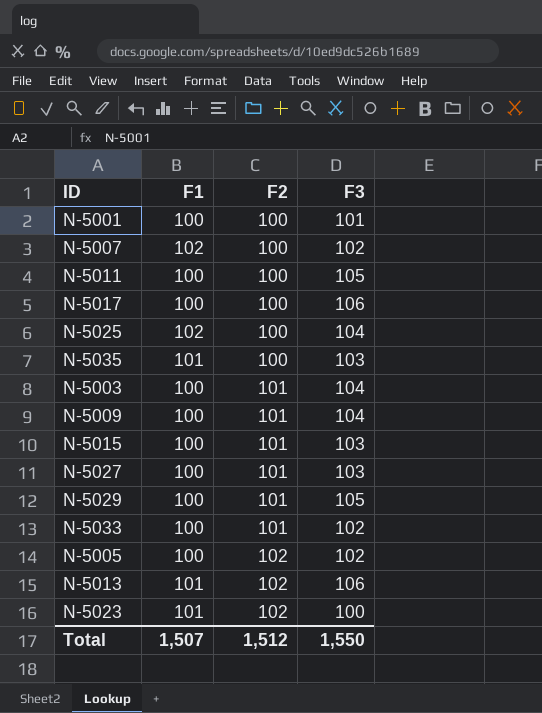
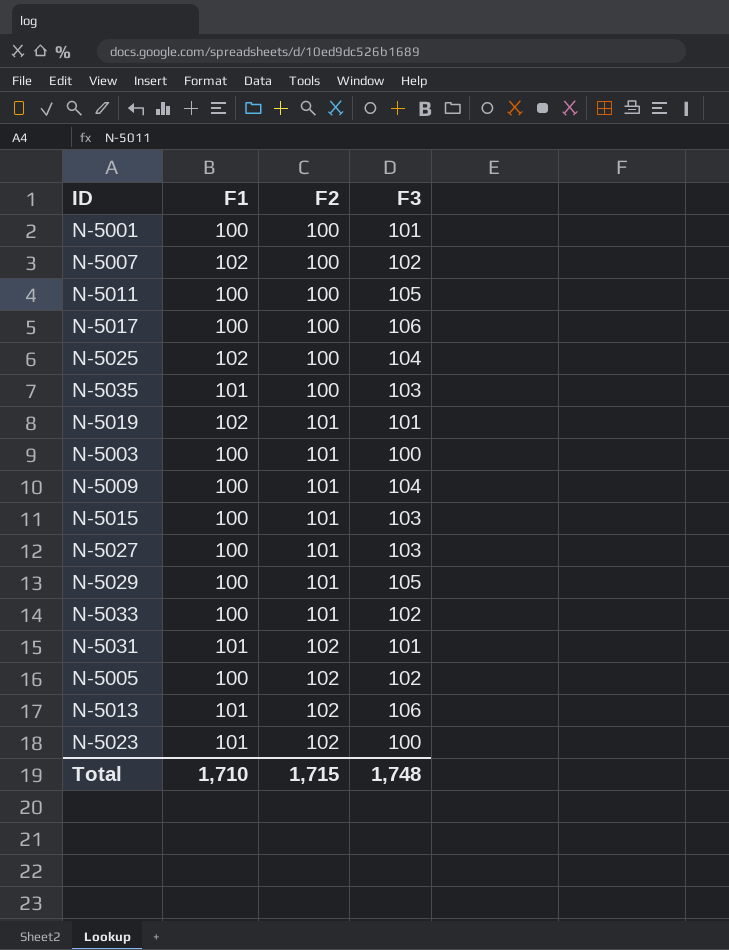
row N-5019: none -> 102 | 101 | 101
N-5003 | F3: 104 -> 100
row N-5031: none -> 101 | 102 | 101
Total | F1: 1,507 -> 1,710
Total | F2: 1,512 -> 1,715
Total | F3: 1,550 -> 1,748

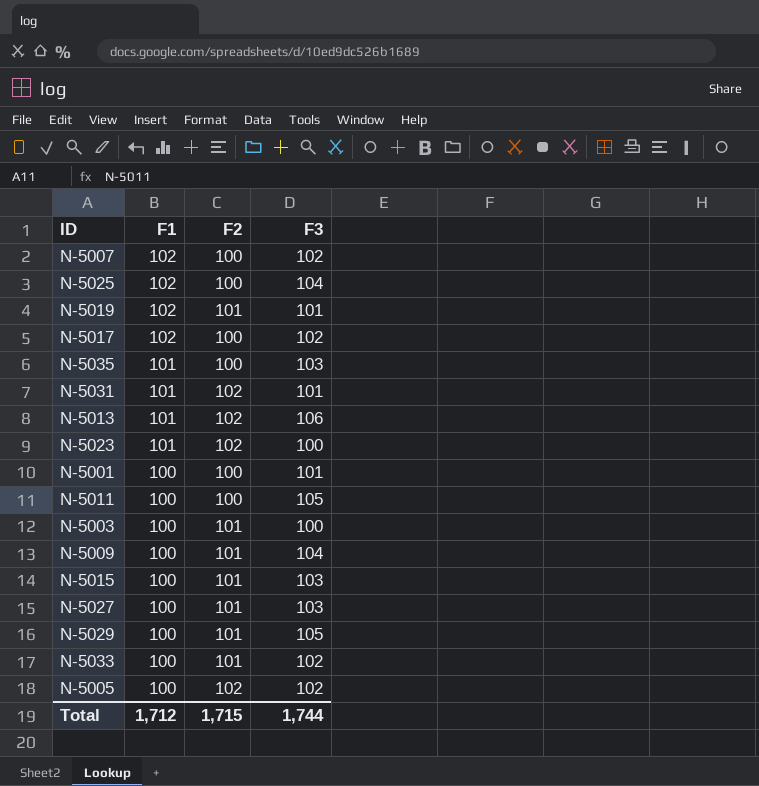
row order: F2 ascending -> F1 descending
N-5017 | F1: 100 -> 102
N-5017 | F3: 106 -> 102
Total | F1: 1,710 -> 1,712
Total | F3: 1,748 -> 1,744

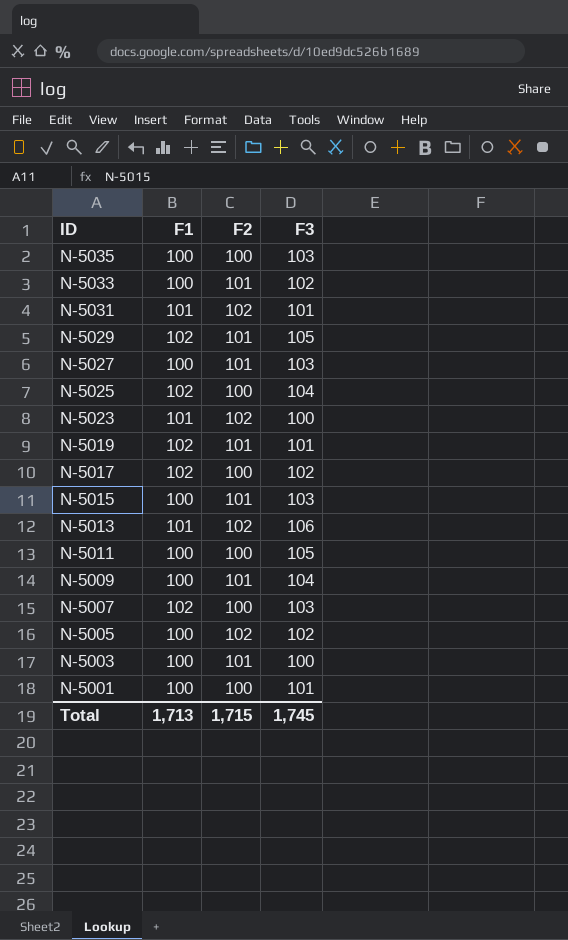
row order: F1 descending -> ID descending
N-5035 | F1: 101 -> 100
N-5029 | F1: 100 -> 102
N-5007 | F3: 102 -> 103
Total | F1: 1,712 -> 1,713
Total | F3: 1,744 -> 1,745

